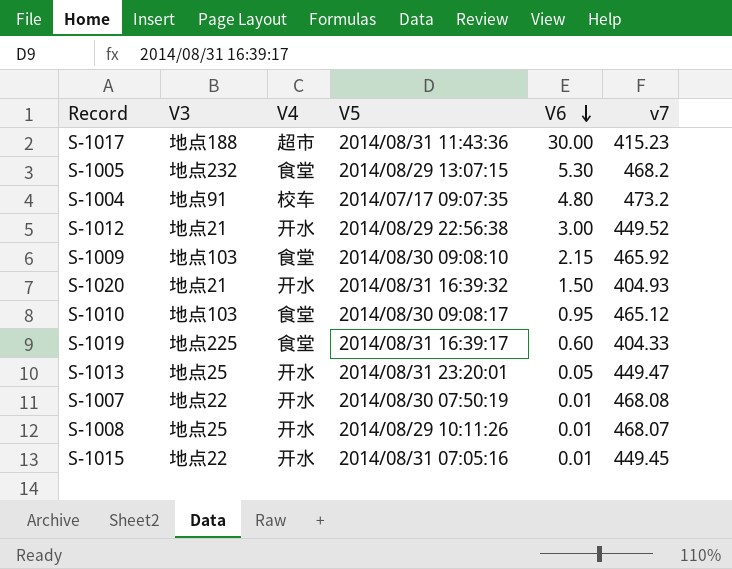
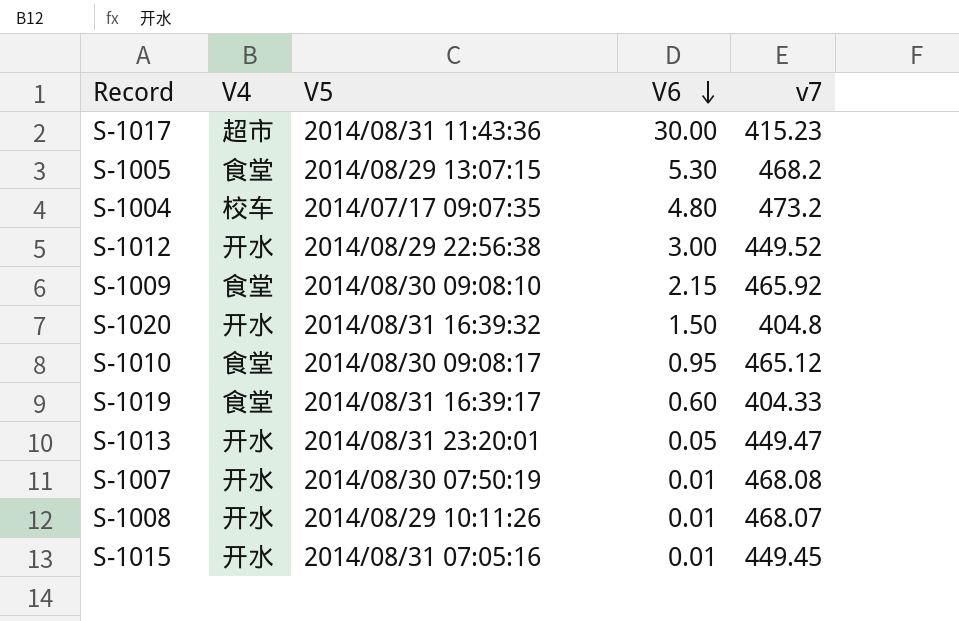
column V3 | position: 2 -> none
S-1020 | v7: 404.93 -> 404.8

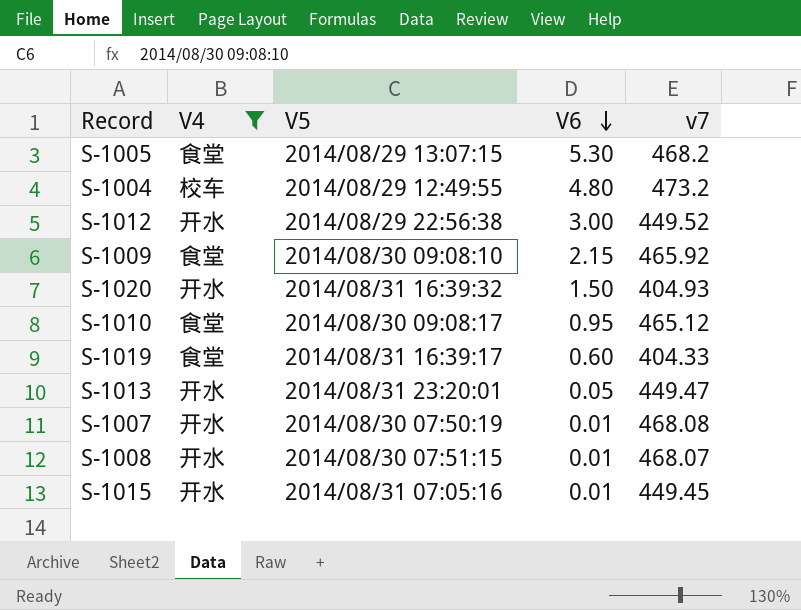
filter: none -> V4 != 超市
S-1004 | V5: 2014/07/17 09:07:35 -> 2014/08/29 12:49:55
S-1020 | v7: 404.8 -> 404.93
S-1008 | V5: 2014/08/29 10:11:26 -> 2014/08/30 07:51:15

